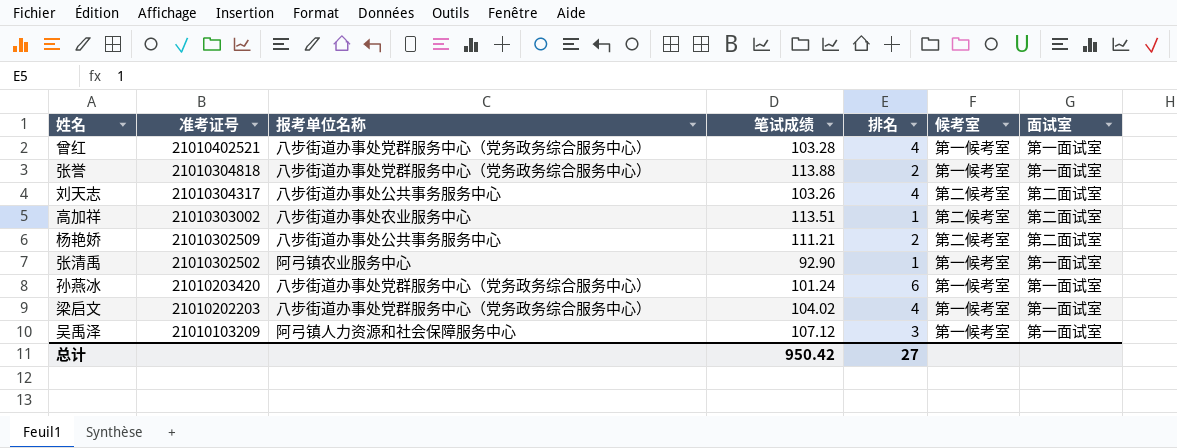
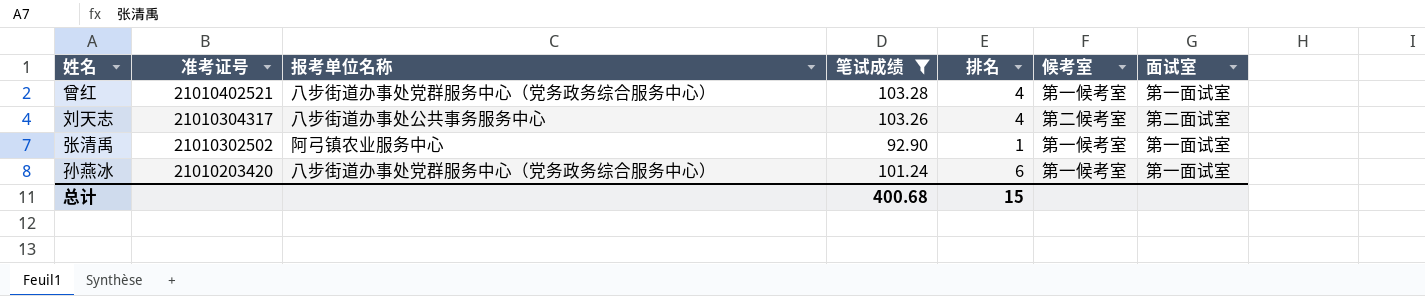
filter: none -> 笔试成绩 <= 103.28
总计 | 笔试成绩: 950.42 -> 400.68
总计 | 排名: 27 -> 15

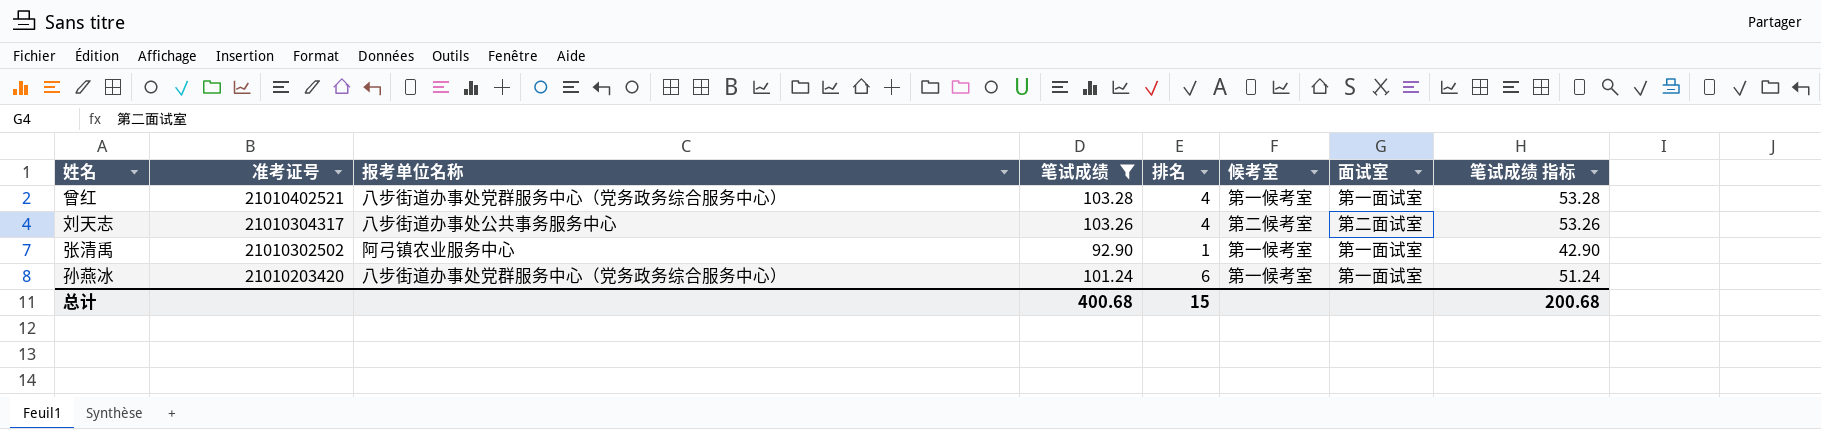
column 笔试成绩 指标 | formula: none -> [笔试成绩] - 50

